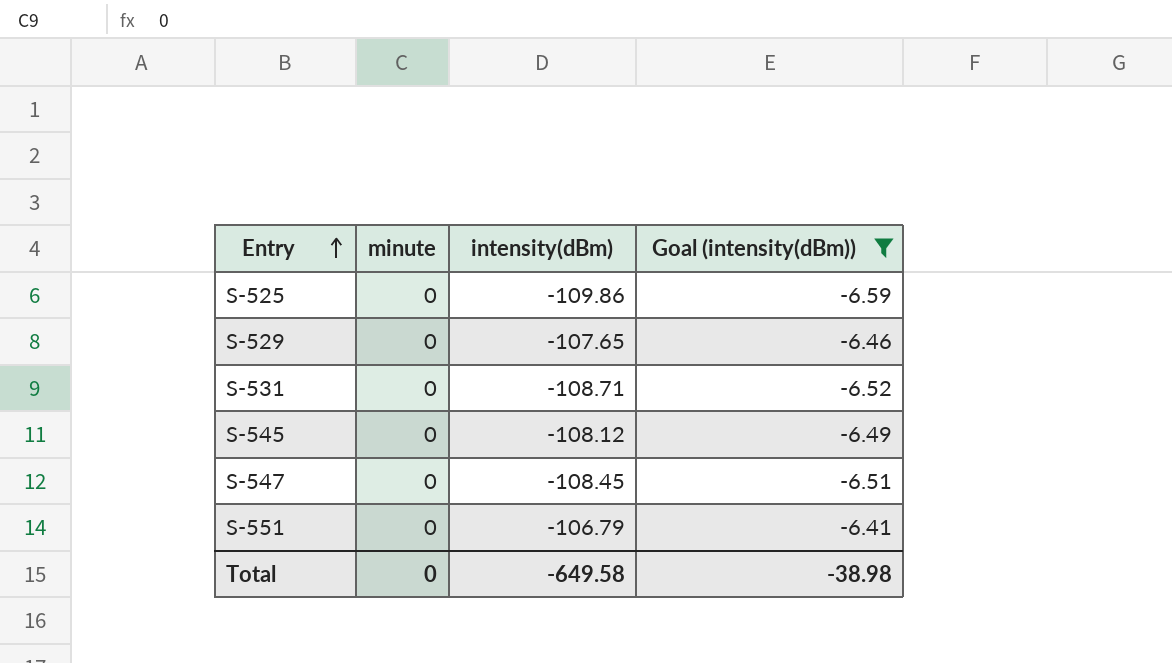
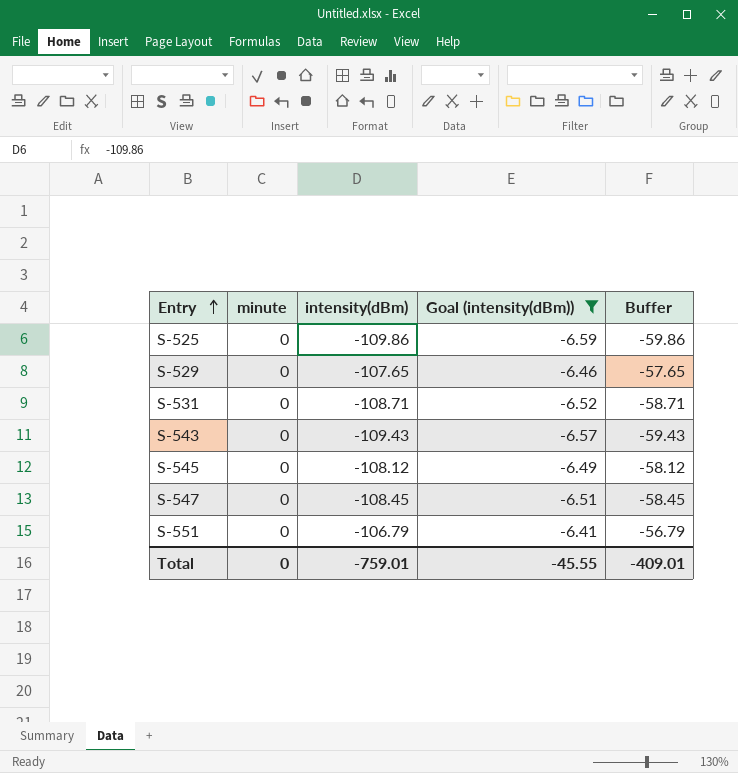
column Buffer | formula: none -> [intensity(dBm)] + 50
row S-543: none -> 0 | -109.43 | -6.57 | -59.43
Total | intensity(dBm): -649.58 -> -759.01
Total | Goal (intensity(dBm)): -38.98 -> -45.55

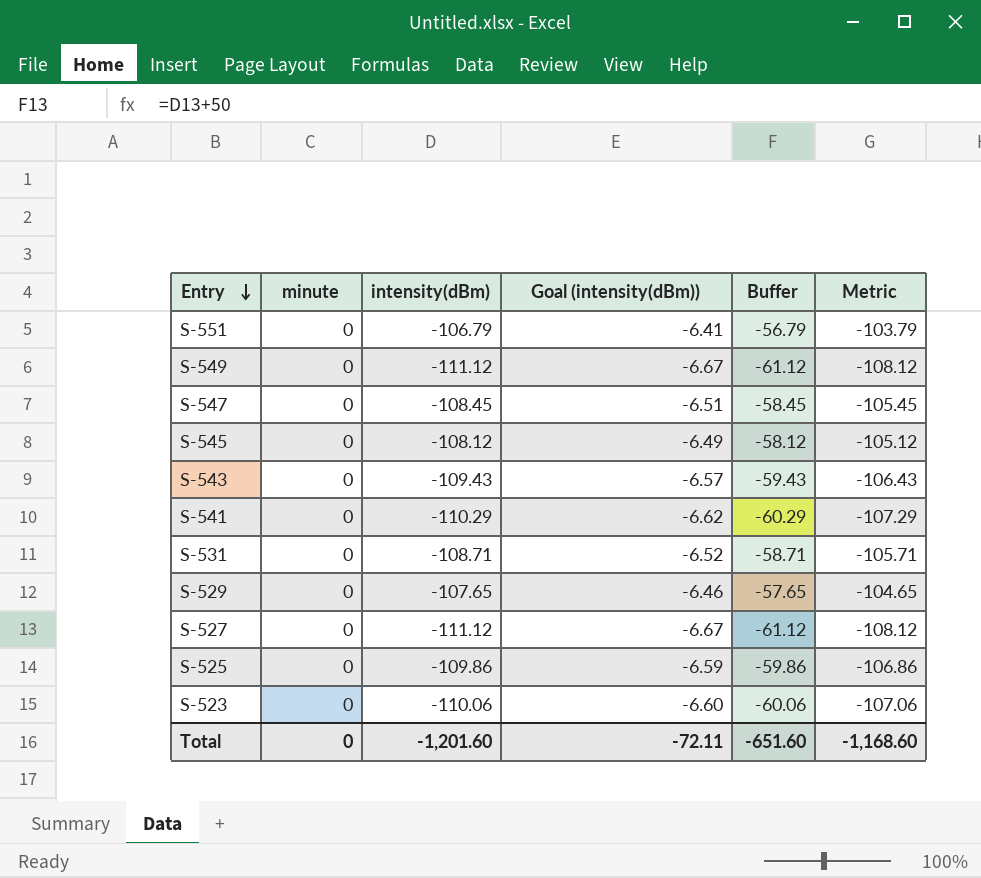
filter: Goal (intensity(dBm)) >= -6.59 -> none
row order: Entry ascending -> Entry descending
column Metric | formula: none -> [intensity(dBm)] + 3
Total | intensity(dBm): -759.01 -> -1,201.60
Total | Goal (intensity(dBm)): -45.55 -> -72.11
Total | Buffer: -409.01 -> -651.60

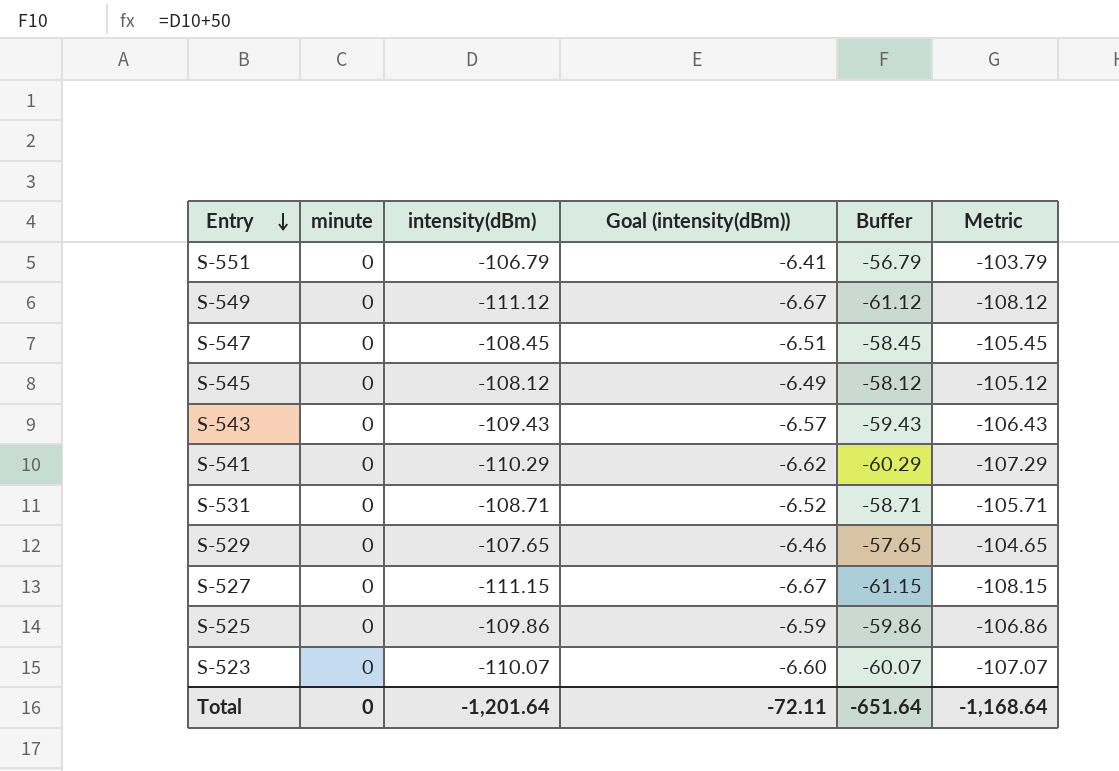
S-527 | intensity(dBm): -111.12 -> -111.15
S-527 | Buffer: -61.12 -> -61.15
S-527 | Metric: -108.12 -> -108.15
S-523 | intensity(dBm): -110.06 -> -110.07
S-523 | Buffer: -60.06 -> -60.07
S-523 | Metric: -107.06 -> -107.07
Total | intensity(dBm): -1,201.60 -> -1,201.64
Total | Buffer: -651.60 -> -651.64
Total | Metric: -1,168.60 -> -1,168.64

